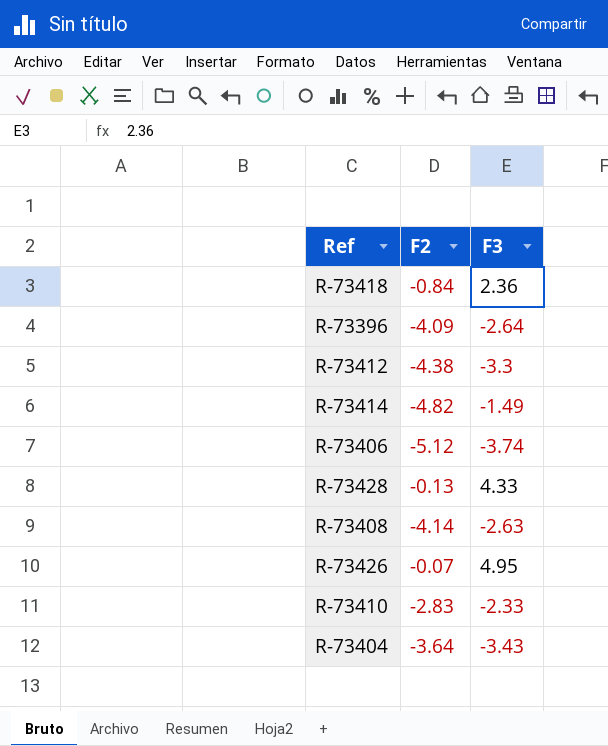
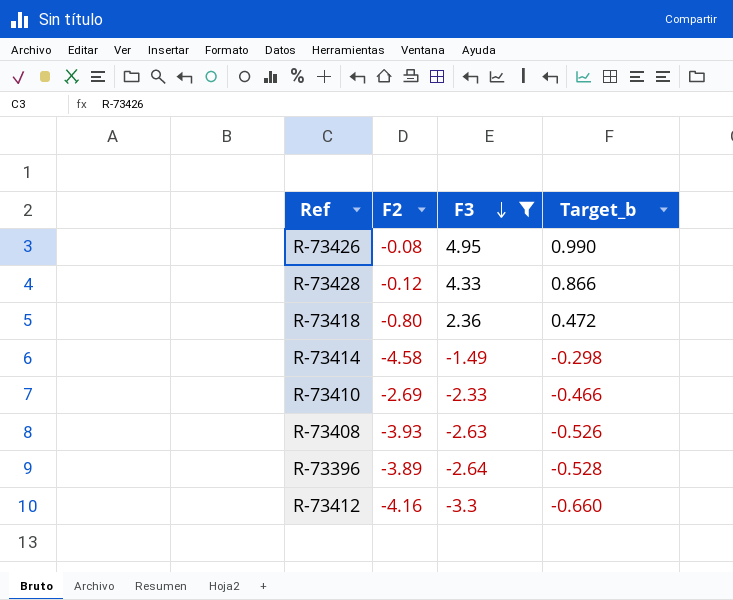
filter: none -> F3 >= -3.3
row order: none -> F3 descending
column Target_b | formula: none -> [F3] * 0.2
R-73426 | F2: -0.07 -> -0.08
R-73428 | F2: -0.13 -> -0.12
R-73418 | F2: -0.84 -> -0.80
R-73414 | F2: -4.82 -> -4.58
R-73410 | F2: -2.83 -> -2.69
R-73408 | F2: -4.14 -> -3.93
R-73396 | F2: -4.09 -> -3.89
R-73412 | F2: -4.38 -> -4.16

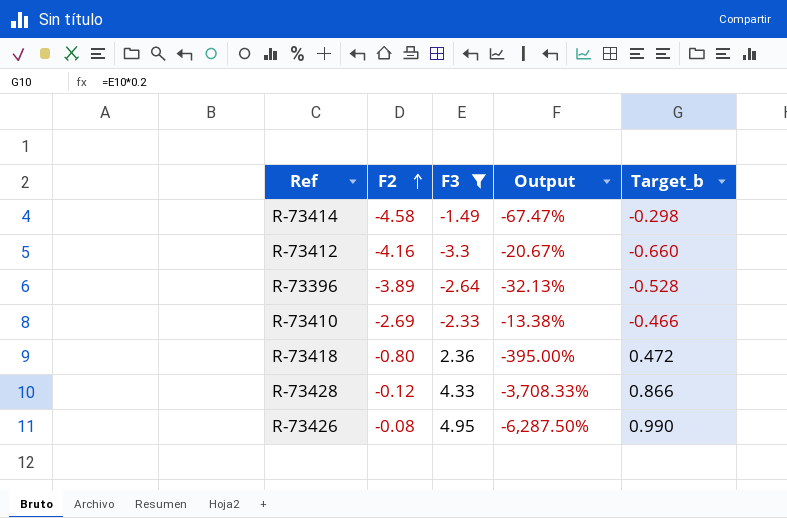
row order: F3 descending -> F2 ascending
column Output | formula: none -> ([F3] - [F2]) / [F2]
row R-73408: -3.93 | -2.63 | -0.526 -> none

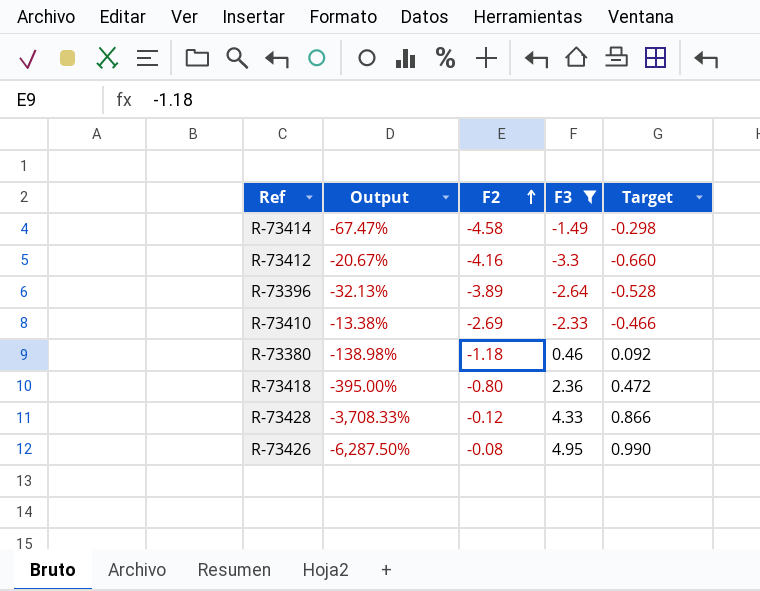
column Output | position: 4 -> 2
column name: Target_b -> Target
row R-73380: none -> -138.98% | -1.18 | 0.46 | 0.092

